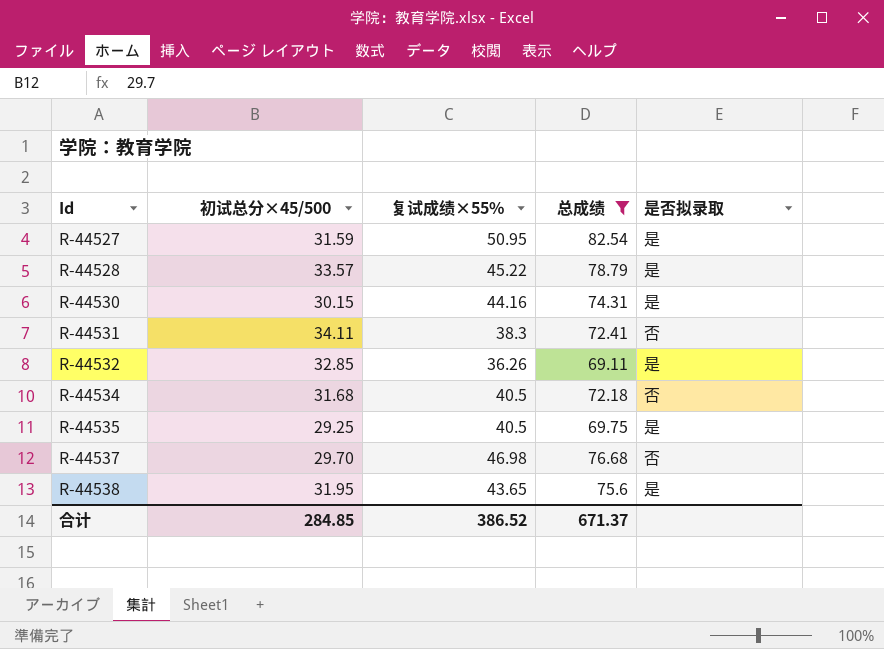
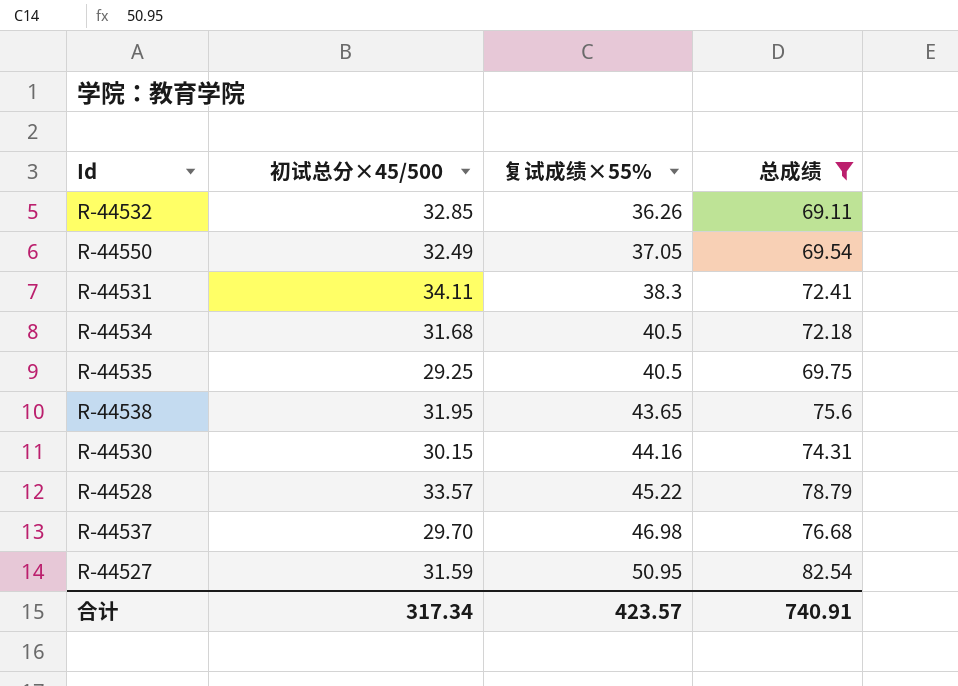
row order: Id ascending -> 复试成绩×55% ascending
column 是否拟录取 | position: 5 -> none
row R-44550: none -> 32.49 | 37.05 | 69.54
合计 | 初试总分×45/500: 284.85 -> 317.34
合计 | 复试成绩×55%: 386.52 -> 423.57
合计 | 总成绩: 671.37 -> 740.91

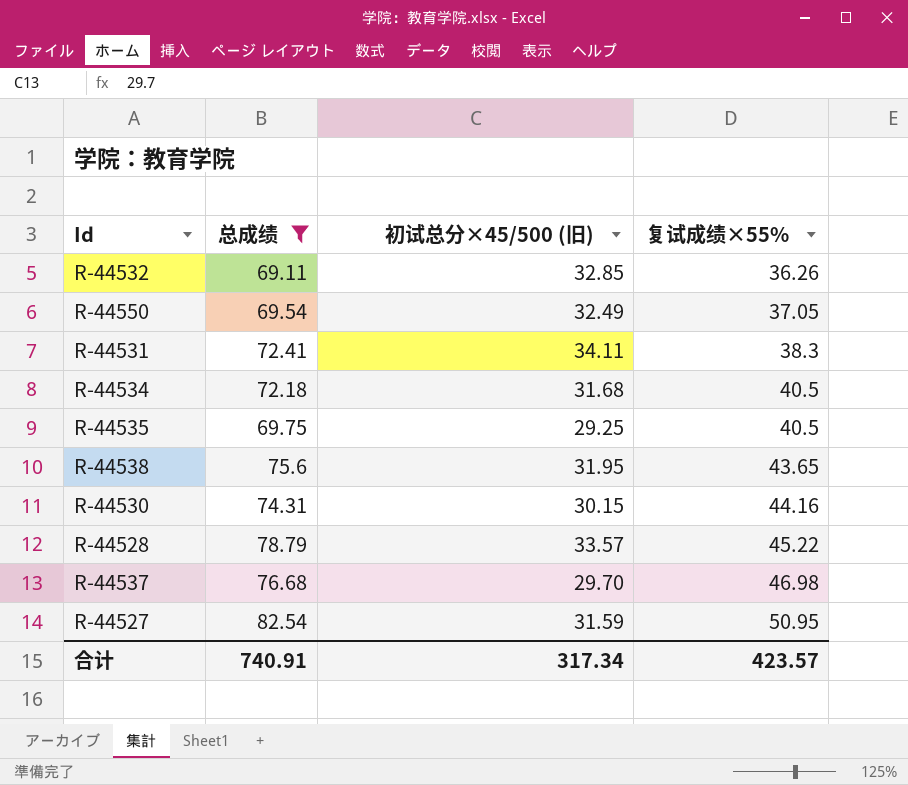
column 总成绩 | position: 4 -> 2
column name: 初试总分×45/500 -> 初试总分×45/500 (旧)

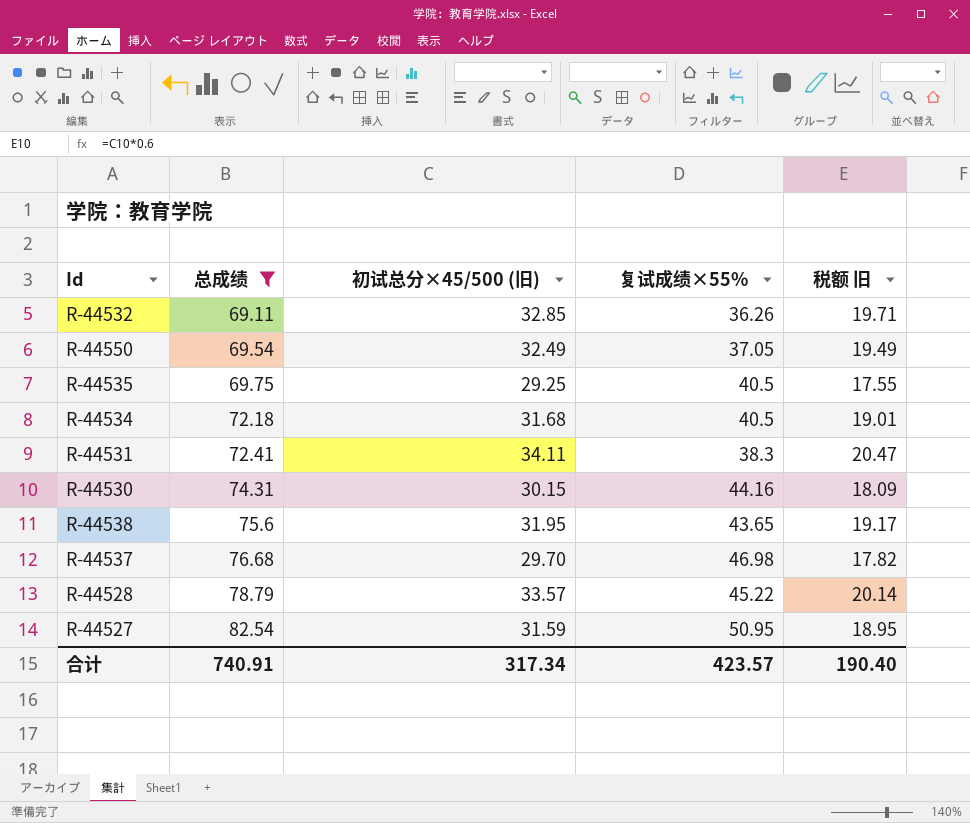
row order: 复试成绩×55% ascending -> 总成绩 ascending
column 税额 旧 | formula: none -> [初试总分×45/500 (旧)] * 0.6

